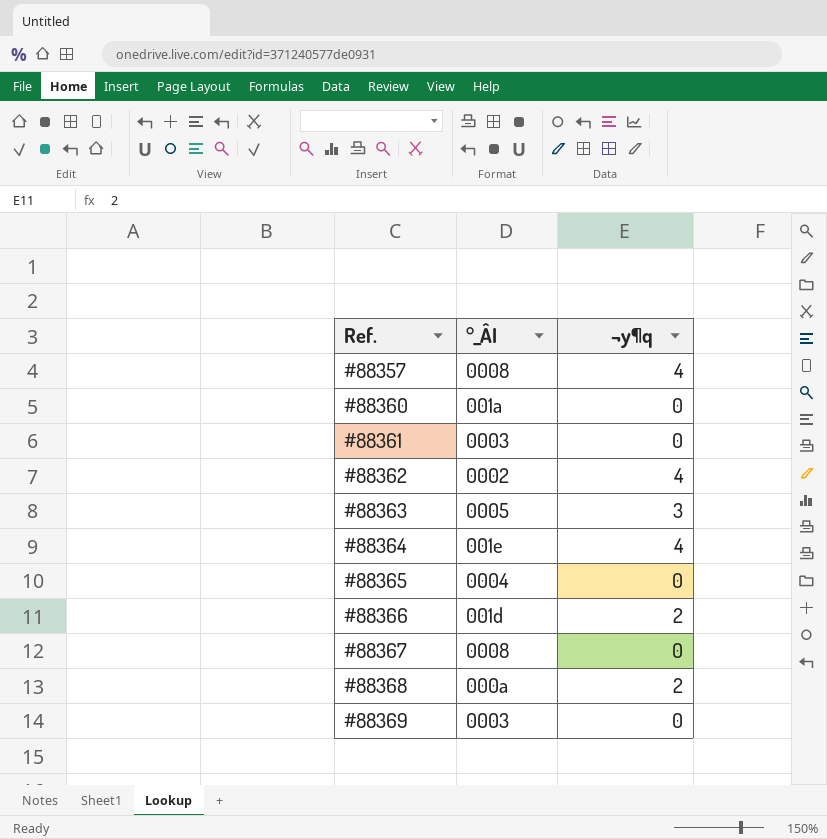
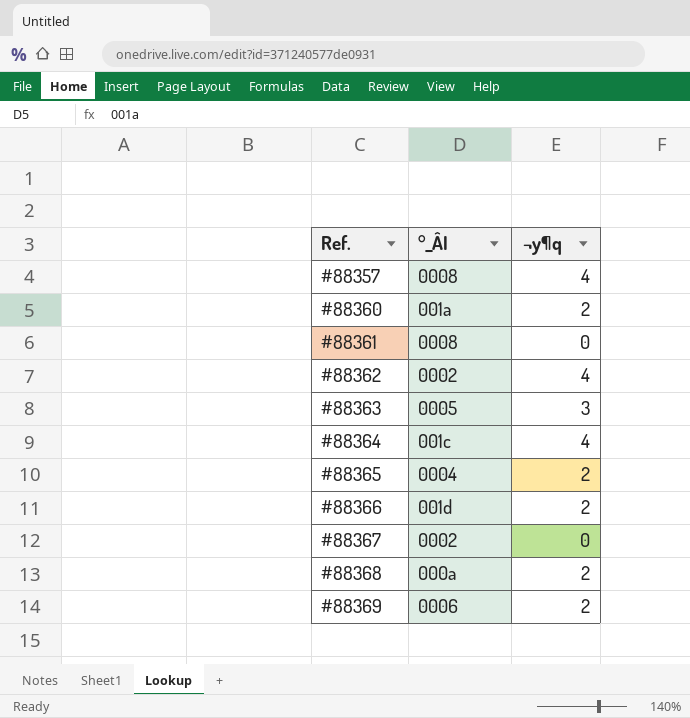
#88360 | ¬y¶q: 0 -> 2
#88361 | °_ÂI: 0003 -> 0008
#88364 | °_ÂI: 001e -> 001c
#88365 | ¬y¶q: 0 -> 2
#88367 | °_ÂI: 0008 -> 0002
#88369 | °_ÂI: 0003 -> 0006
#88369 | ¬y¶q: 0 -> 2

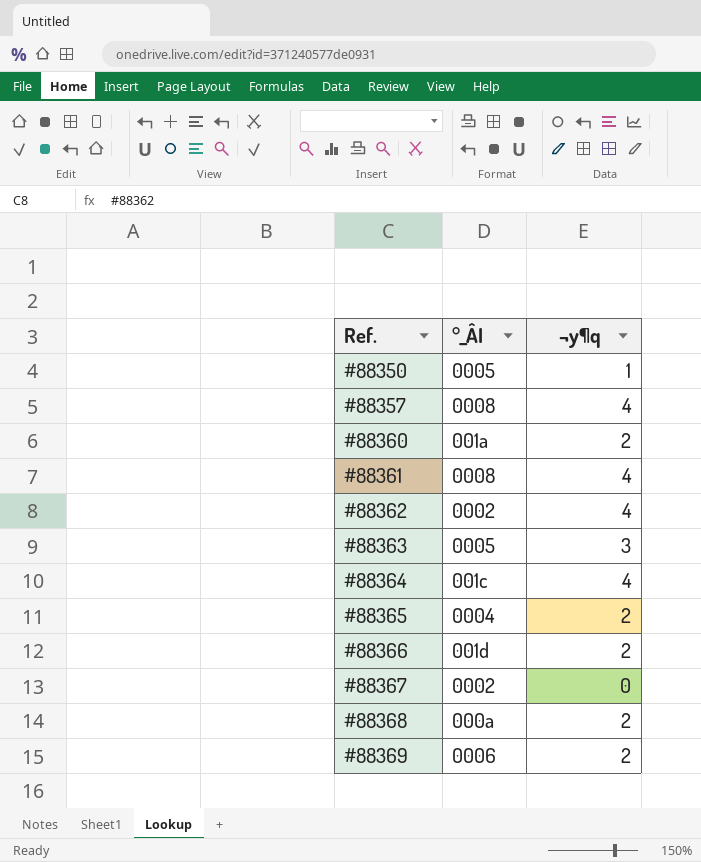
row #88350: none -> 0005 | 1
#88361 | ¬y¶q: 0 -> 4

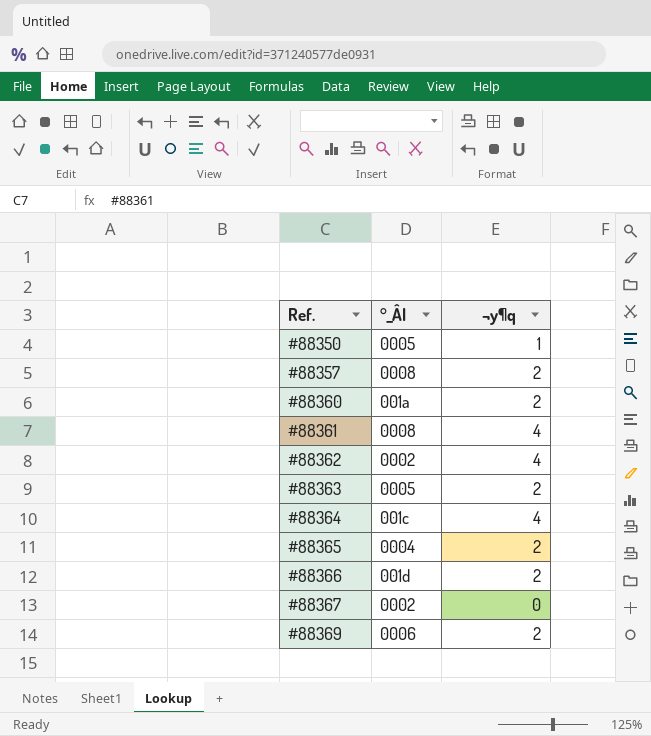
row #88368: 000a | 2 -> none
#88357 | ¬y¶q: 4 -> 2
#88363 | ¬y¶q: 3 -> 2

